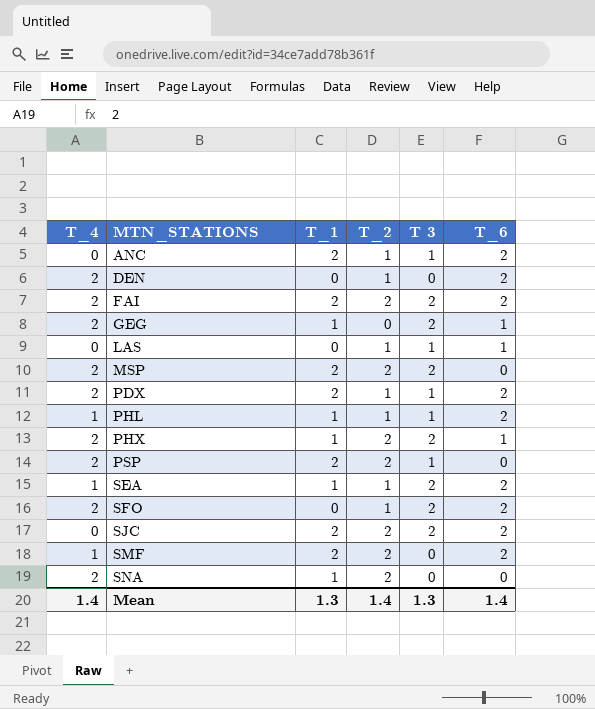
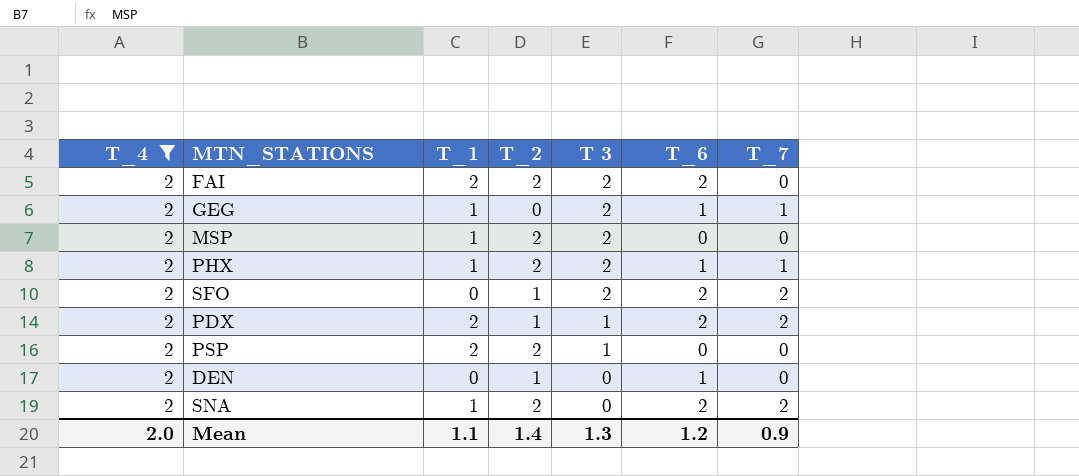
filter: none -> T_4 = 2
row order: MTN_STATIONS ascending -> T 3 descending
column T_7 | position: none -> 7
MSP | T_1: 2 -> 1
DEN | T_6: 2 -> 1
SNA | T_6: 0 -> 2
Mean | T_4: 1.4 -> 2.0
Mean | T_1: 1.3 -> 1.1
Mean | T_6: 1.4 -> 1.2

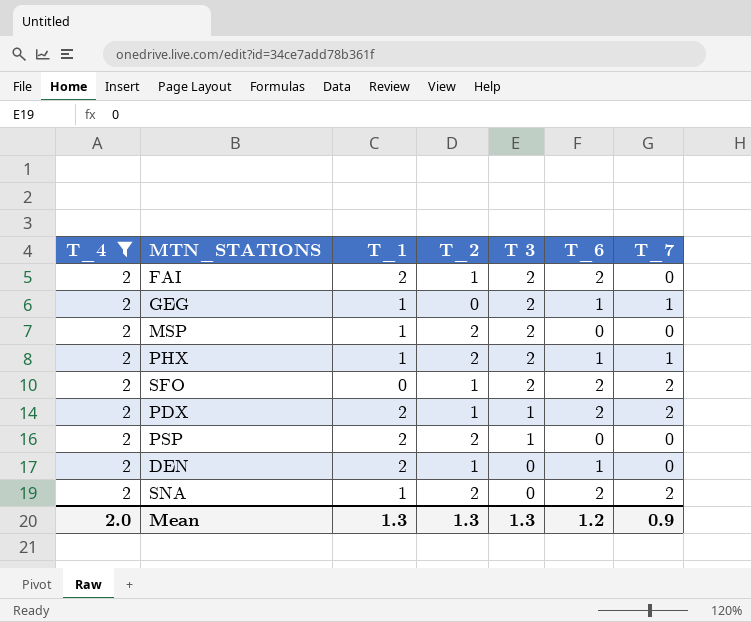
FAI | T_2: 2 -> 1
DEN | T_1: 0 -> 2
Mean | T_1: 1.1 -> 1.3
Mean | T_2: 1.4 -> 1.3

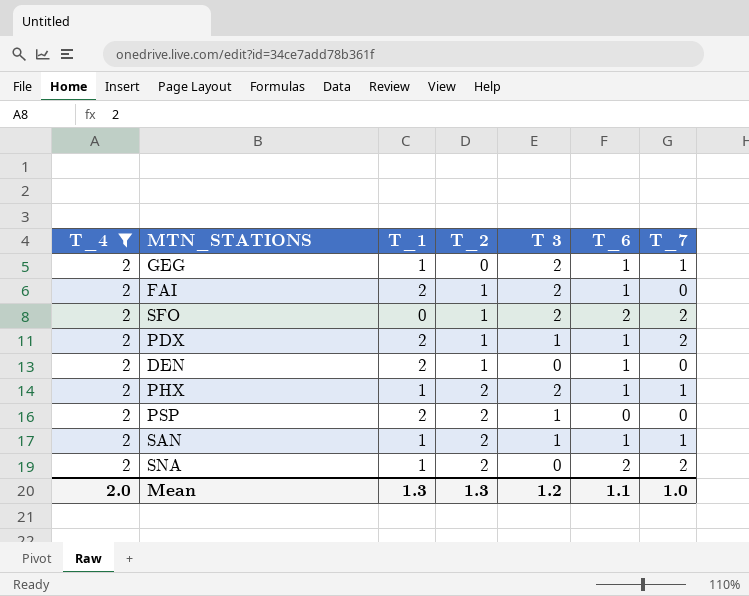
row order: T 3 descending -> T_2 ascending
row MSP: 2 | 1 | 2 | 2 | 0 | 0 -> none
FAI | T_6: 2 -> 1
PDX | T_6: 2 -> 1
row SAN: none -> 2 | 1 | 2 | 1 | 1 | 1
Mean | T 3: 1.3 -> 1.2
Mean | T_6: 1.2 -> 1.1
Mean | T_7: 0.9 -> 1.0

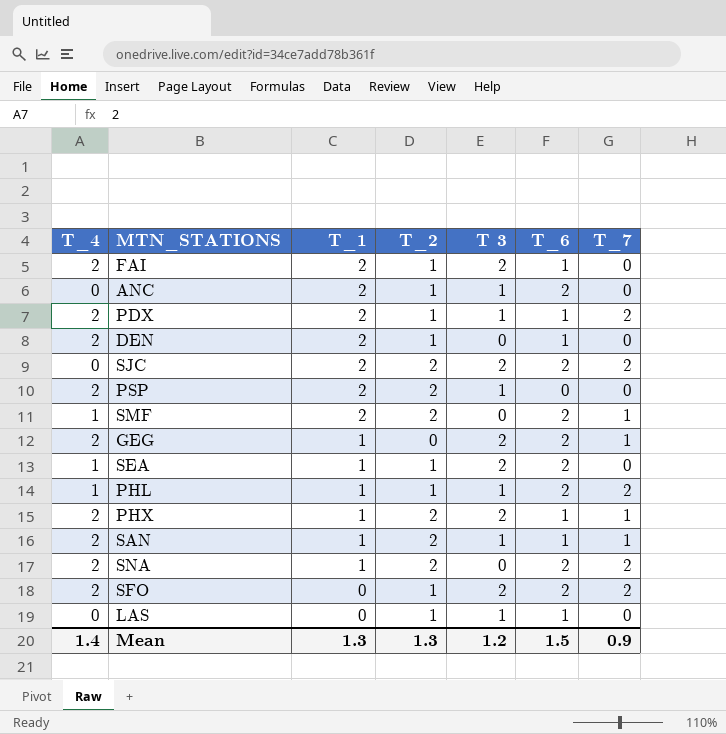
filter: T_4 = 2 -> none
row order: T_2 ascending -> T_1 descending
GEG | T_6: 1 -> 2
Mean | T_4: 2.0 -> 1.4
Mean | T_6: 1.1 -> 1.5
Mean | T_7: 1.0 -> 0.9

